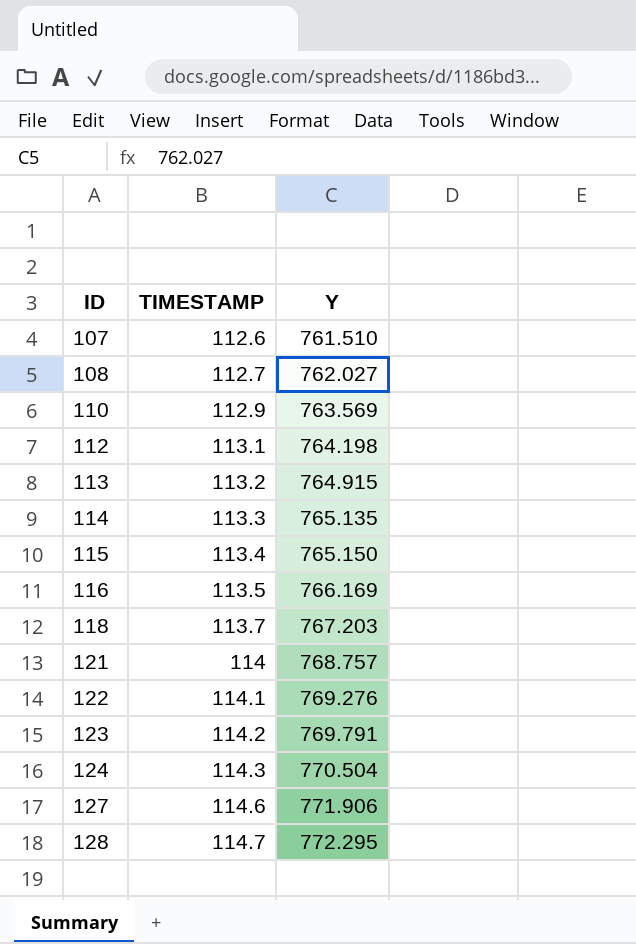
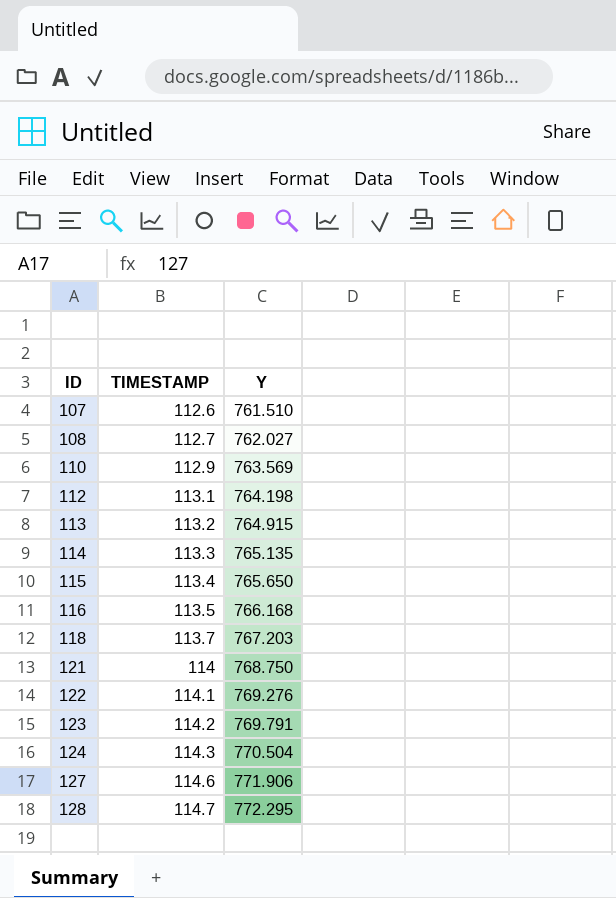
115 | Y: 765.150 -> 765.650
116 | Y: 766.169 -> 766.168
121 | Y: 768.757 -> 768.750

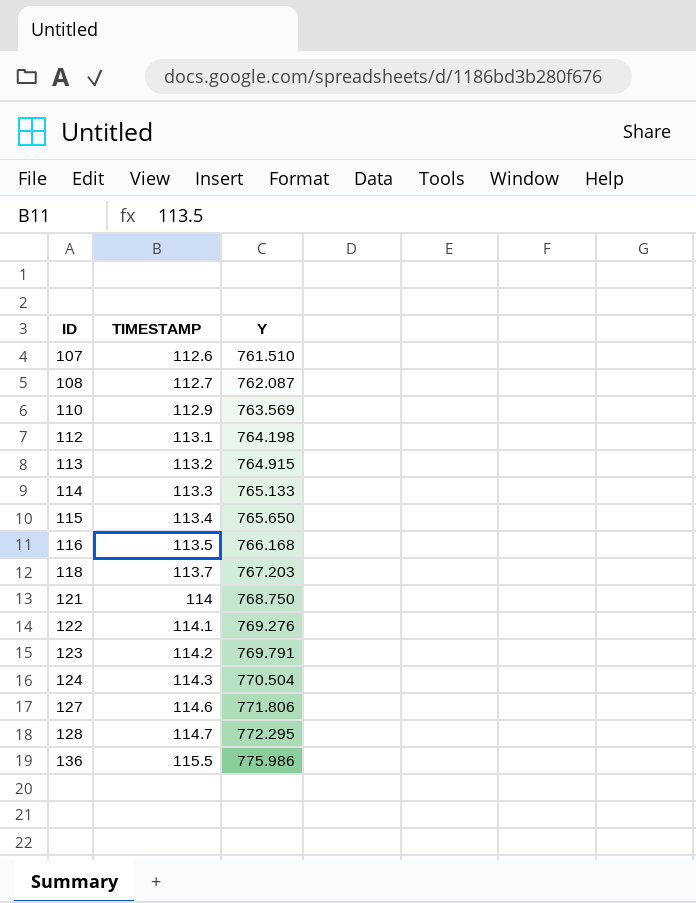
108 | Y: 762.027 -> 762.087
114 | Y: 765.135 -> 765.133
127 | Y: 771.906 -> 771.806
row 136: none -> 115.5 | 775.986

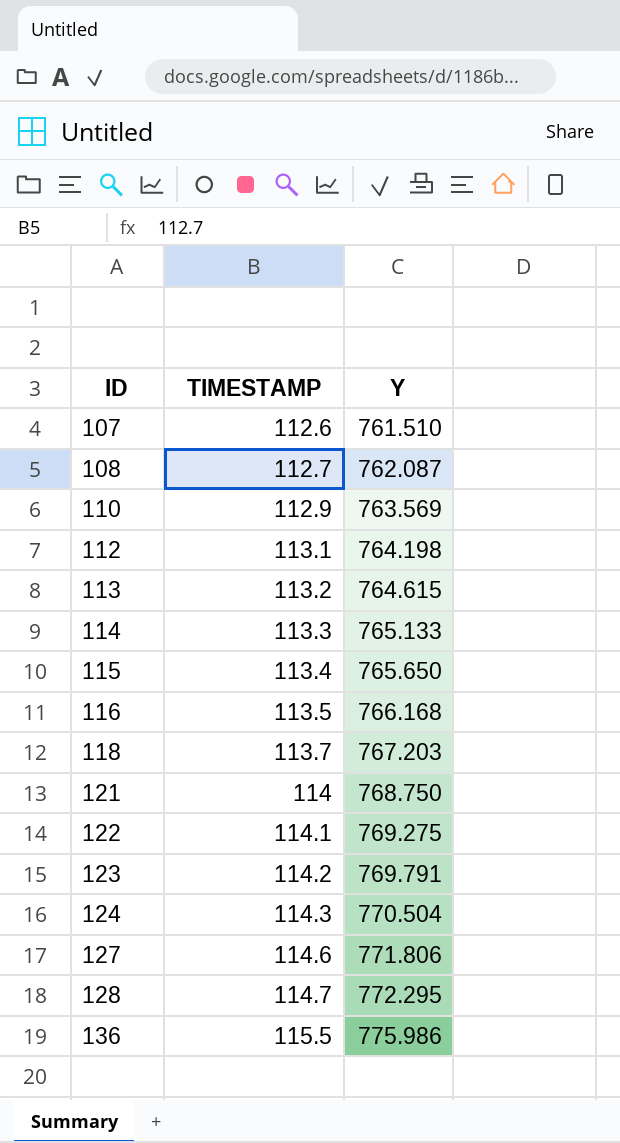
113 | Y: 764.915 -> 764.615
122 | Y: 769.276 -> 769.275

